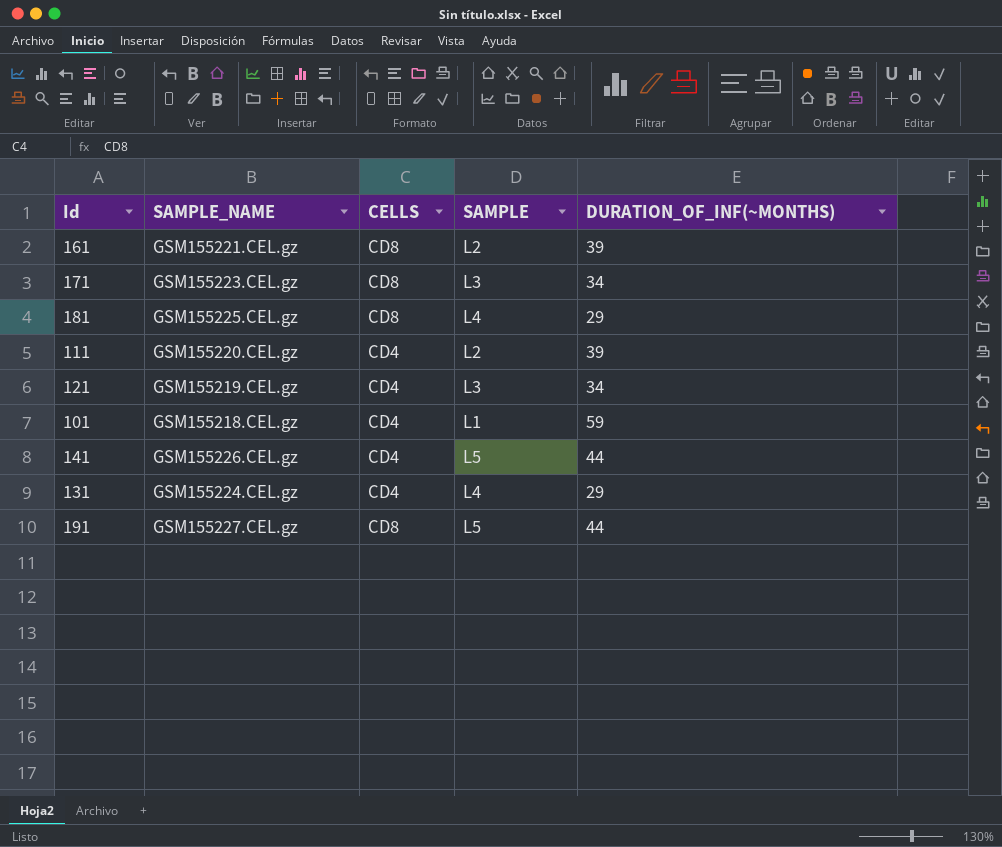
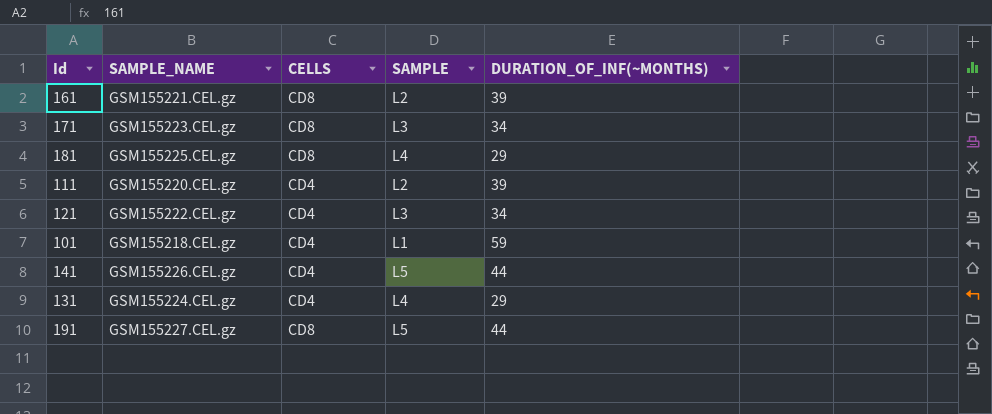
121 | SAMPLE_NAME: GSM155219.CEL.gz -> GSM155222.CEL.gz

